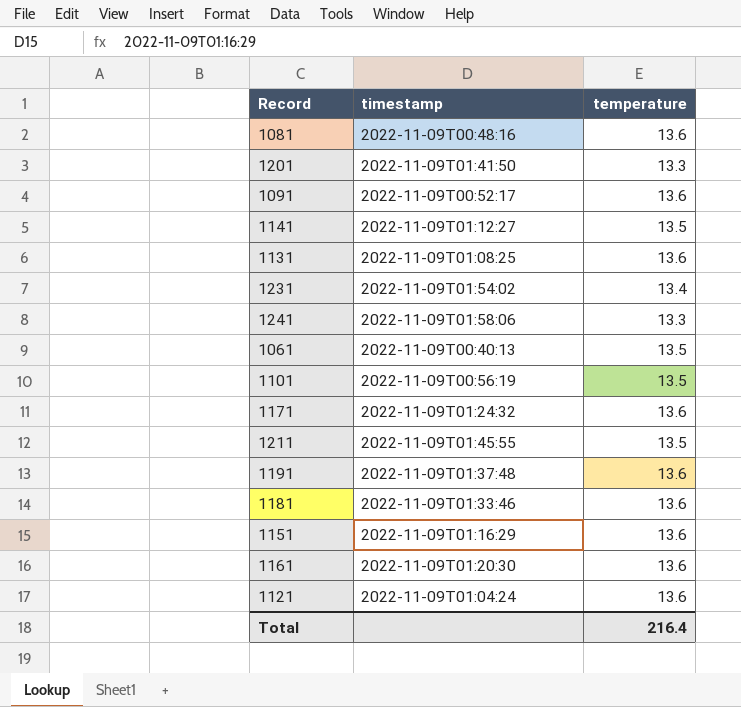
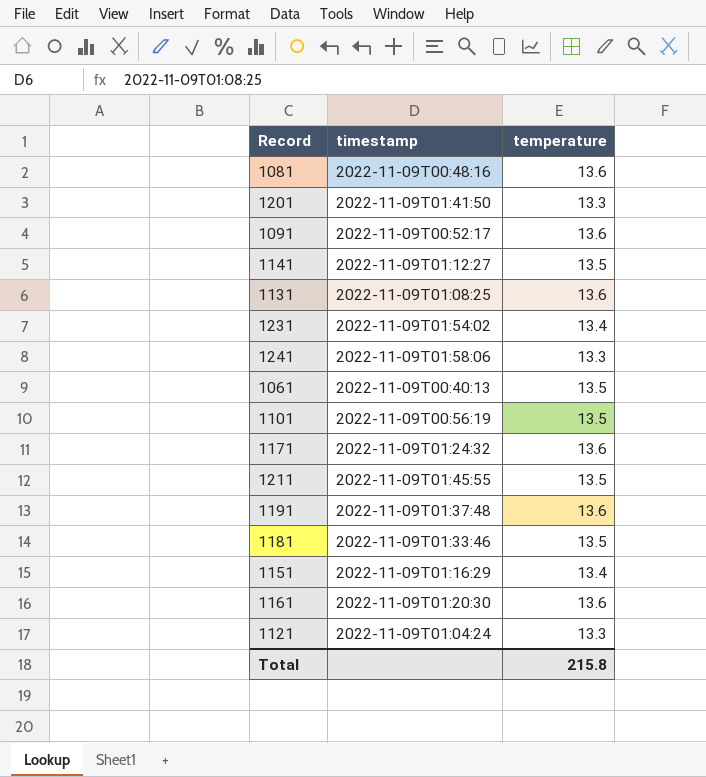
1181 | temperature: 13.6 -> 13.5
1151 | temperature: 13.6 -> 13.4
1121 | temperature: 13.6 -> 13.3
Total | temperature: 216.4 -> 215.8

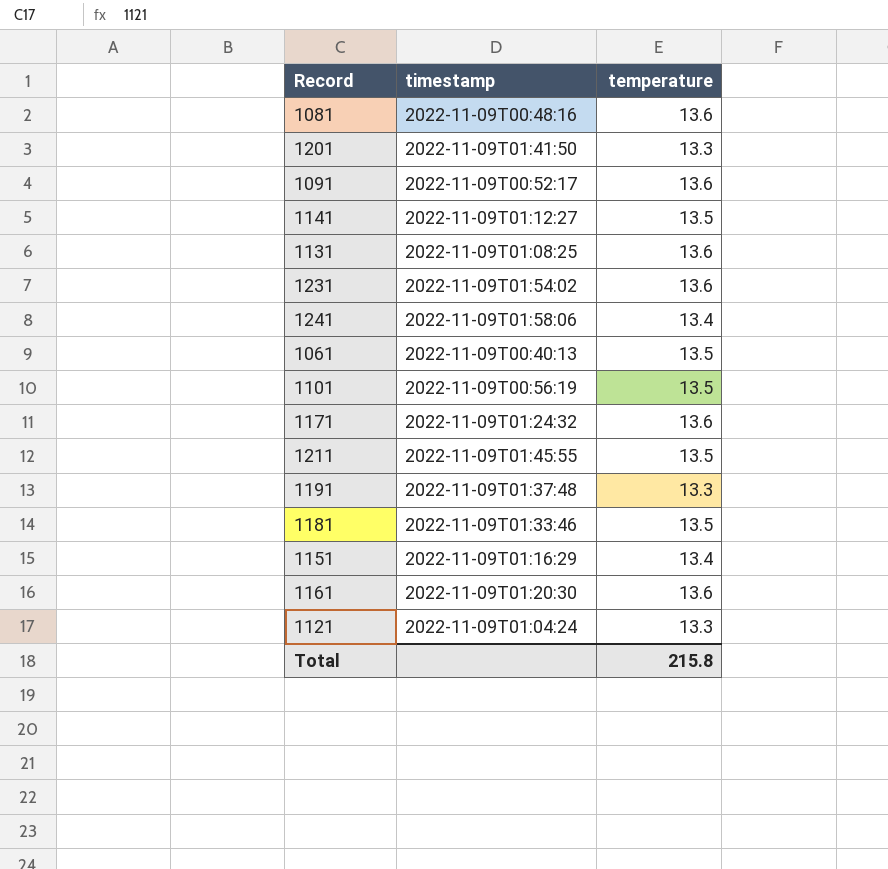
1231 | temperature: 13.4 -> 13.6
1241 | temperature: 13.3 -> 13.4
1191 | temperature: 13.6 -> 13.3

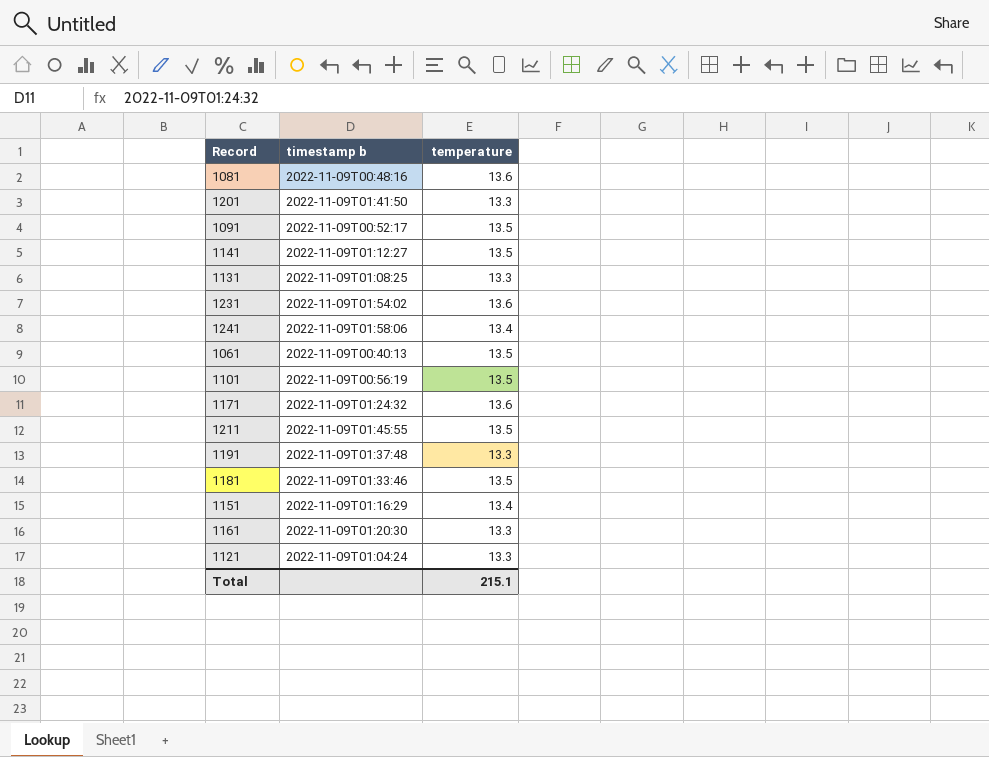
column name: timestamp -> timestamp b
1091 | temperature: 13.6 -> 13.5
1131 | temperature: 13.6 -> 13.3
1161 | temperature: 13.6 -> 13.3
Total | temperature: 215.8 -> 215.1

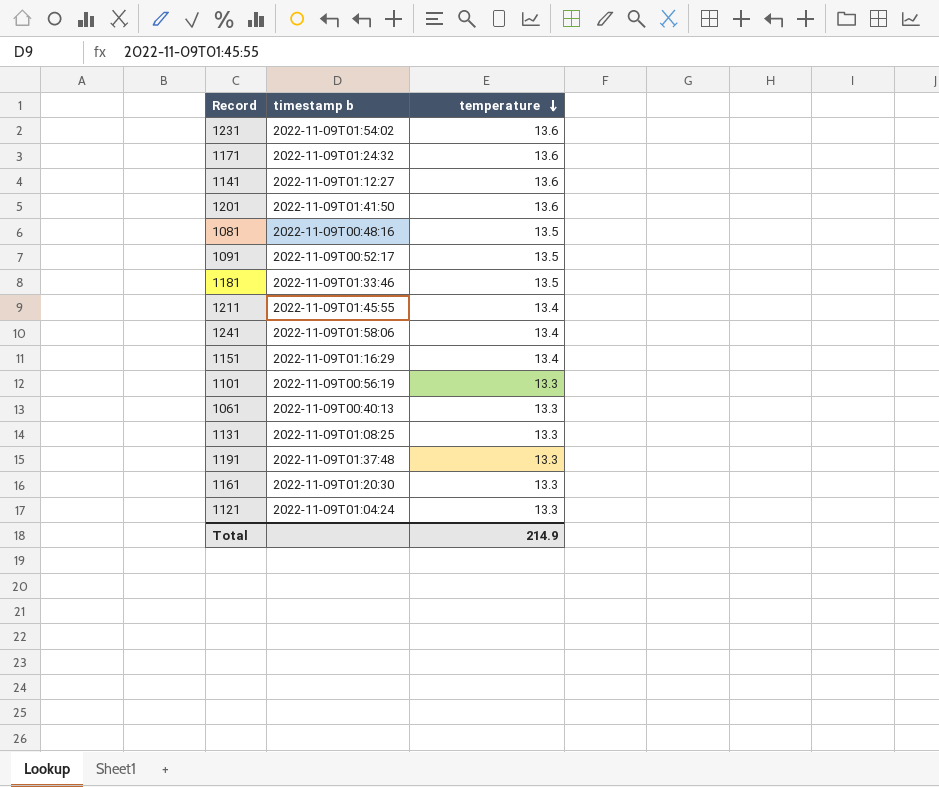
row order: none -> temperature descending
1141 | temperature: 13.5 -> 13.6
1201 | temperature: 13.3 -> 13.6
1081 | temperature: 13.6 -> 13.5
1211 | temperature: 13.5 -> 13.4
1101 | temperature: 13.5 -> 13.3
1061 | temperature: 13.5 -> 13.3
Total | temperature: 215.1 -> 214.9

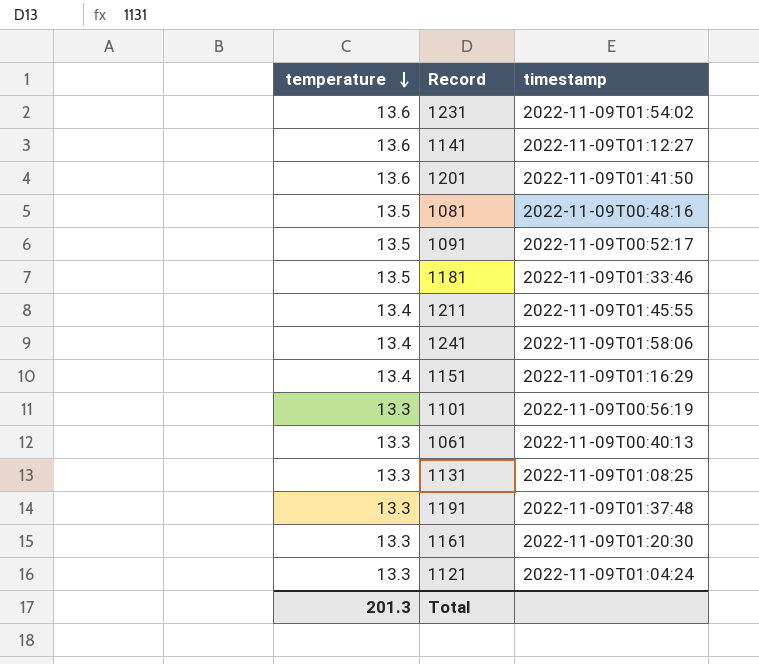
column temperature | position: 3 -> 1
column name: timestamp b -> timestamp
row 1171: 2022-11-09T01:24:32 | 13.6 -> none
Total | temperature: 214.9 -> 201.3

